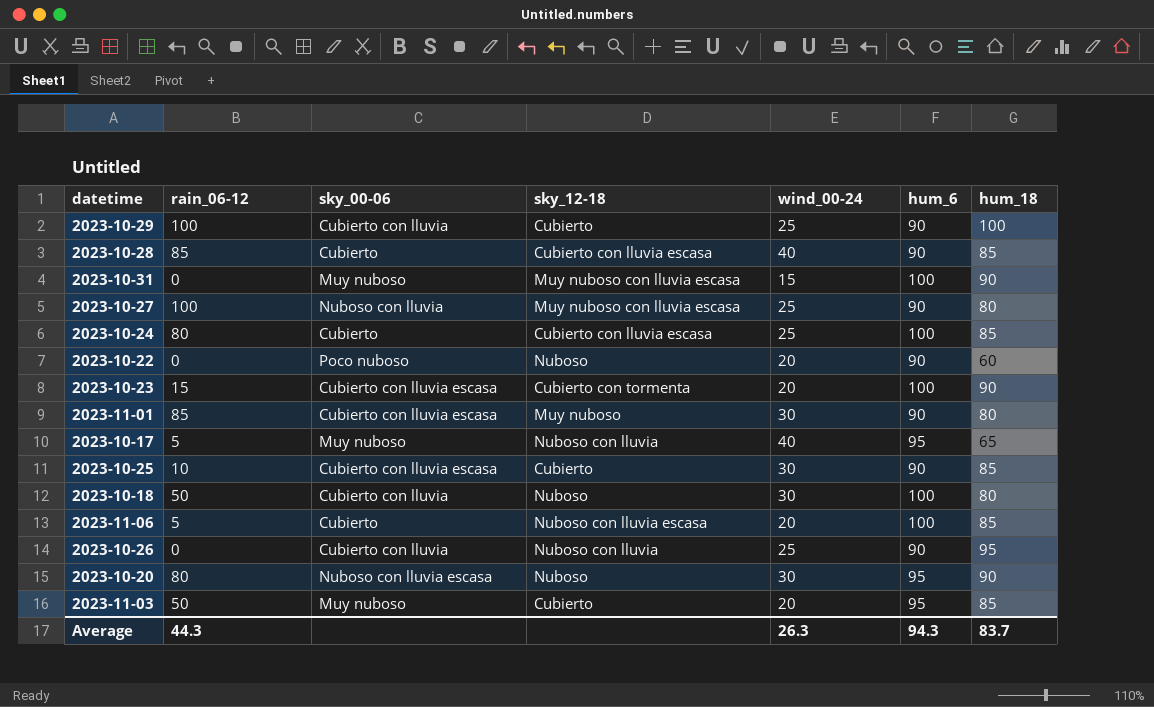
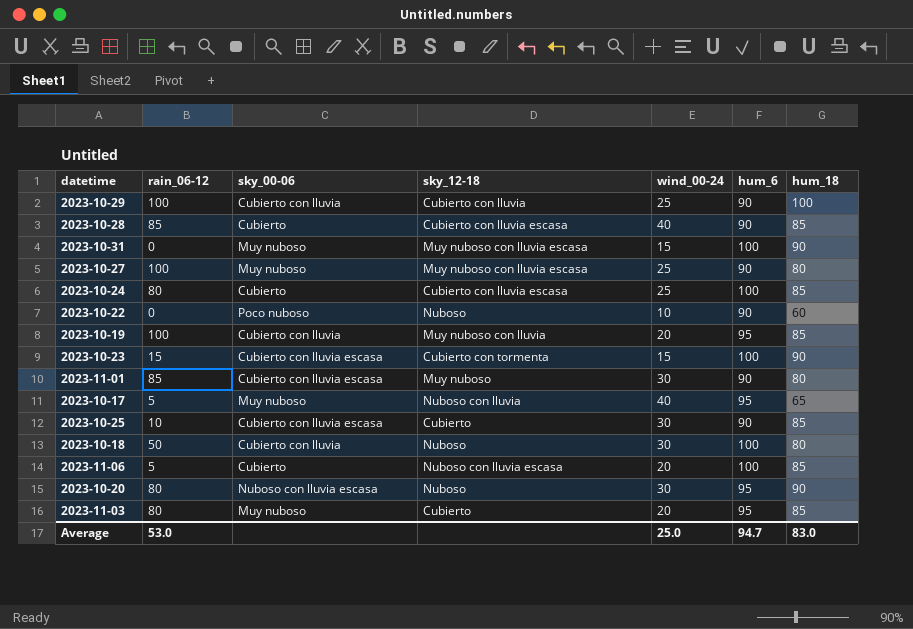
row 2023-10-26: 0 | Cubierto con lluvia | Nuboso con lluvia | 25 | 90 | 95 -> none
2023-10-29 | sky_12-18: Cubierto -> Cubierto con lluvia
2023-10-27 | sky_00-06: Nuboso con lluvia -> Muy nuboso
2023-10-22 | wind_00-24: 20 -> 10
row 2023-10-19: none -> 100 | Cubierto con lluvia | Muy nuboso con lluvia | 20 | 95 | 85
2023-10-23 | wind_00-24: 20 -> 15
2023-11-03 | rain_06-12: 50 -> 80
Average | rain_06-12: 44.3 -> 53.0
Average | wind_00-24: 26.3 -> 25.0
Average | hum_6: 94.3 -> 94.7
Average | hum_18: 83.7 -> 83.0

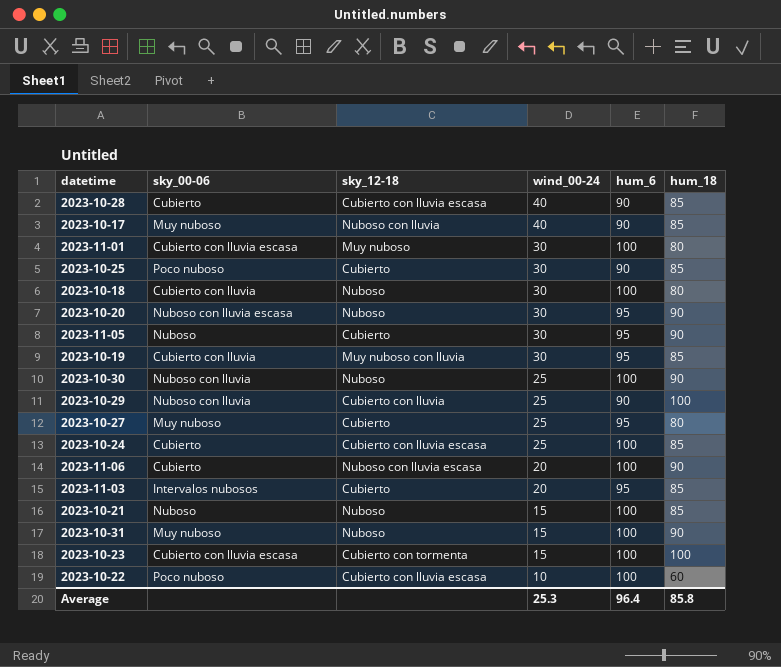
row order: none -> wind_00-24 descending
column rain_06-12 | position: 2 -> none
2023-10-17 | hum_6: 95 -> 90
2023-10-17 | hum_18: 65 -> 85
2023-11-01 | hum_6: 90 -> 100
2023-10-25 | sky_00-06: Cubierto con lluvia escasa -> Poco nuboso
row 2023-11-05: none -> Nuboso | Cubierto | 30 | 95 | 90
2023-10-19 | wind_00-24: 20 -> 30
row 2023-10-30: none -> Nuboso con lluvia | Nuboso | 25 | 100 | 90
2023-10-29 | sky_00-06: Cubierto con lluvia -> Nuboso con lluvia
2023-10-27 | sky_12-18: Muy nuboso con lluvia escasa -> Cubierto
2023-10-27 | hum_6: 90 -> 95
2023-11-06 | hum_18: 85 -> 90
2023-11-03 | sky_00-06: Muy nuboso -> Intervalos nubosos
row 2023-10-21: none -> Nuboso | Nuboso | 15 | 100 | 85
2023-10-31 | sky_12-18: Muy nuboso con lluvia escasa -> Nuboso
2023-10-23 | hum_18: 90 -> 100
2023-10-22 | sky_12-18: Nuboso -> Cubierto con lluvia escasa
2023-10-22 | hum_6: 90 -> 100
Average | wind_00-24: 25.0 -> 25.3
Average | hum_6: 94.7 -> 96.4
Average | hum_18: 83.0 -> 85.8

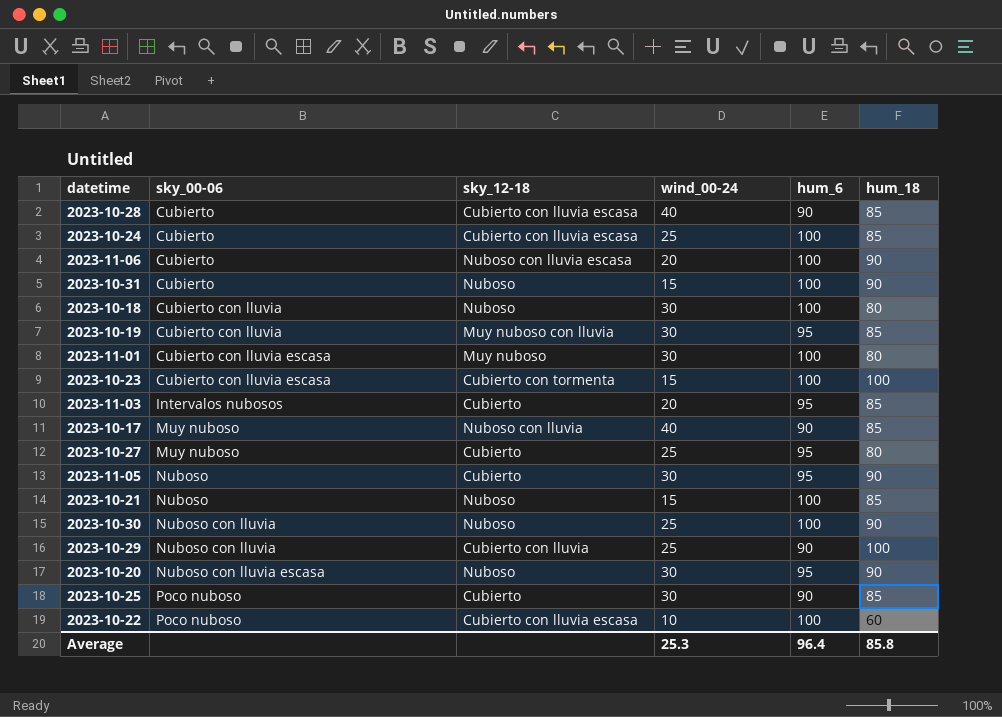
row order: wind_00-24 descending -> sky_00-06 ascending
2023-10-31 | sky_00-06: Muy nuboso -> Cubierto

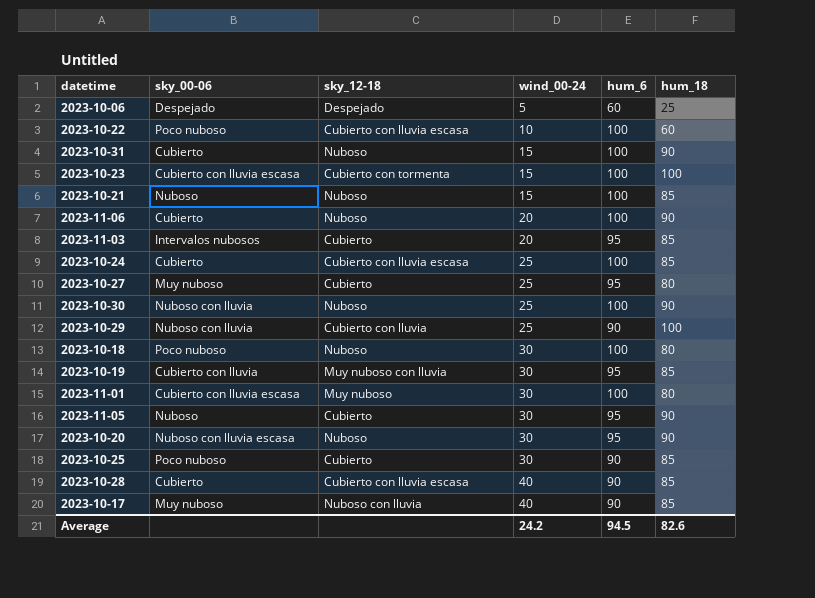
row order: sky_00-06 ascending -> wind_00-24 ascending
row 2023-10-06: none -> Despejado | Despejado | 5 | 60 | 25
2023-11-06 | sky_12-18: Nuboso con lluvia escasa -> Nuboso
2023-10-18 | sky_00-06: Cubierto con lluvia -> Poco nuboso
Average | wind_00-24: 25.3 -> 24.2
Average | hum_6: 96.4 -> 94.5
Average | hum_18: 85.8 -> 82.6

